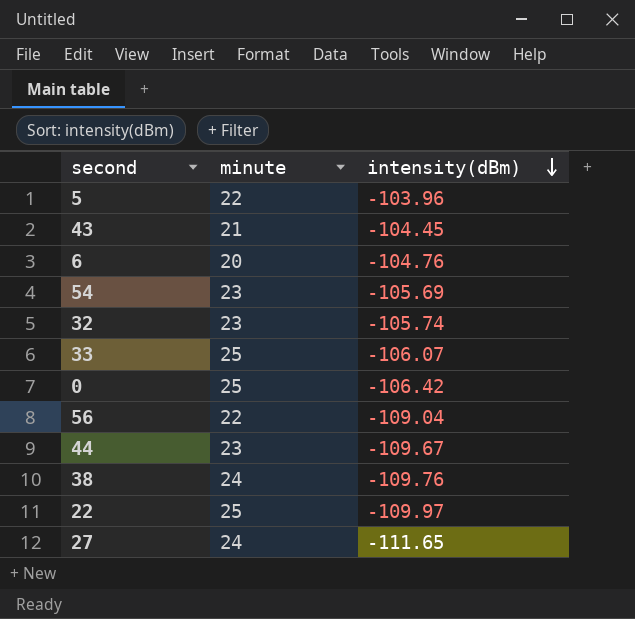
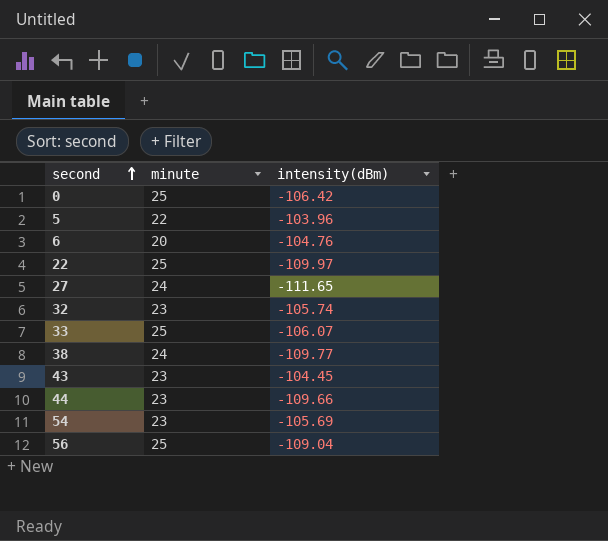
row order: intensity(dBm) descending -> second ascending
38 | intensity(dBm): -109.76 -> -109.77
43 | minute: 21 -> 23
44 | intensity(dBm): -109.67 -> -109.66
56 | minute: 22 -> 25

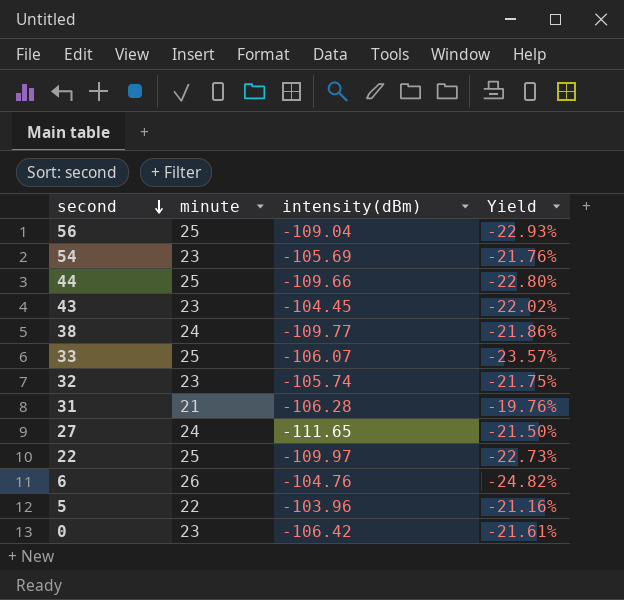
row order: second ascending -> second descending
column Yield | formula: none -> [minute] / [intensity(dBm)]
44 | minute: 23 -> 25
row 31: none -> 21 | -106.28 | -19.76%
6 | minute: 20 -> 26
0 | minute: 25 -> 23

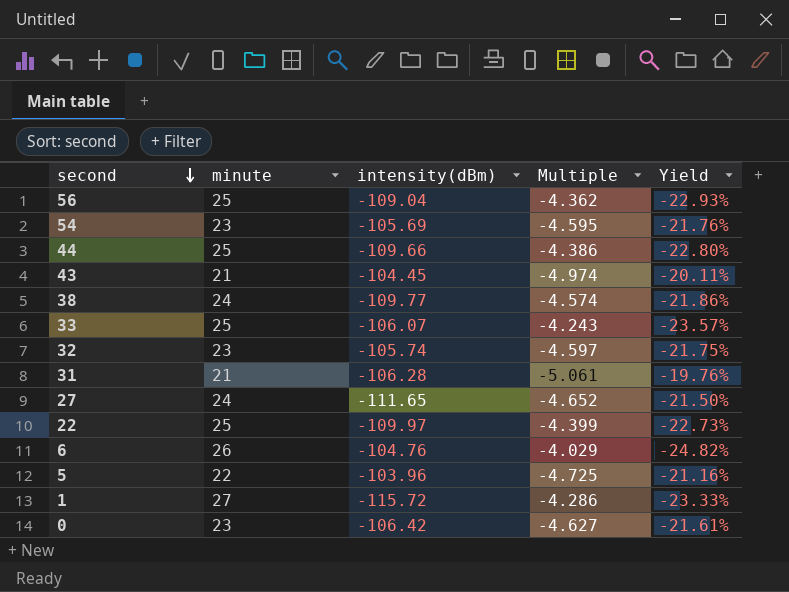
column Multiple | formula: none -> [intensity(dBm)] / [minute]
43 | minute: 23 -> 21
43 | Yield: -22.02% -> -20.11%
row 1: none -> 27 | -115.72 | -4.286 | -23.33%

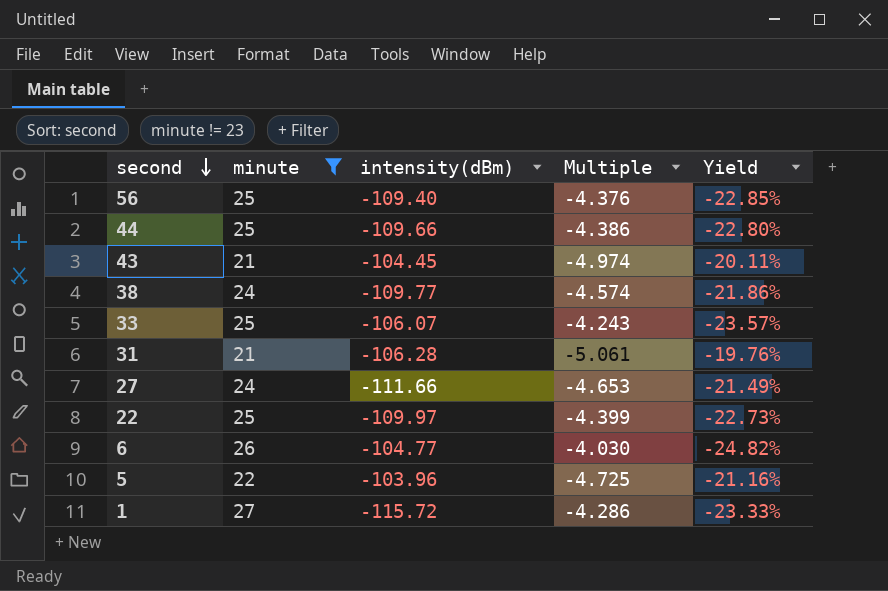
filter: none -> minute != 23
56 | intensity(dBm): -109.04 -> -109.40
56 | Multiple: -4.362 -> -4.376
56 | Yield: -22.93% -> -22.85%
27 | intensity(dBm): -111.65 -> -111.66
27 | Multiple: -4.652 -> -4.653
27 | Yield: -21.50% -> -21.49%
6 | intensity(dBm): -104.76 -> -104.77
6 | Multiple: -4.029 -> -4.030

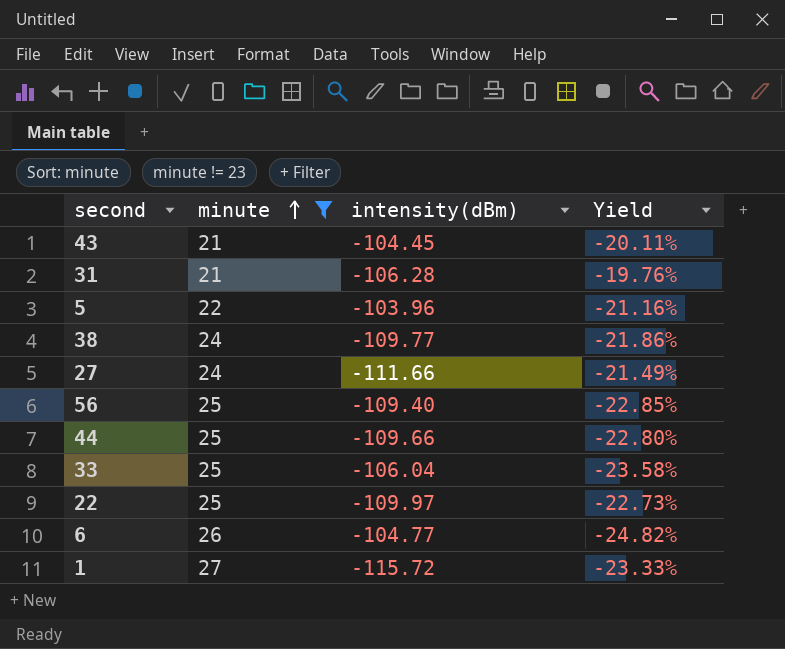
row order: second descending -> minute ascending
column Multiple | formula: [intensity(dBm)] / [minute] -> none
33 | intensity(dBm): -106.07 -> -106.04
33 | Yield: -23.57% -> -23.58%

